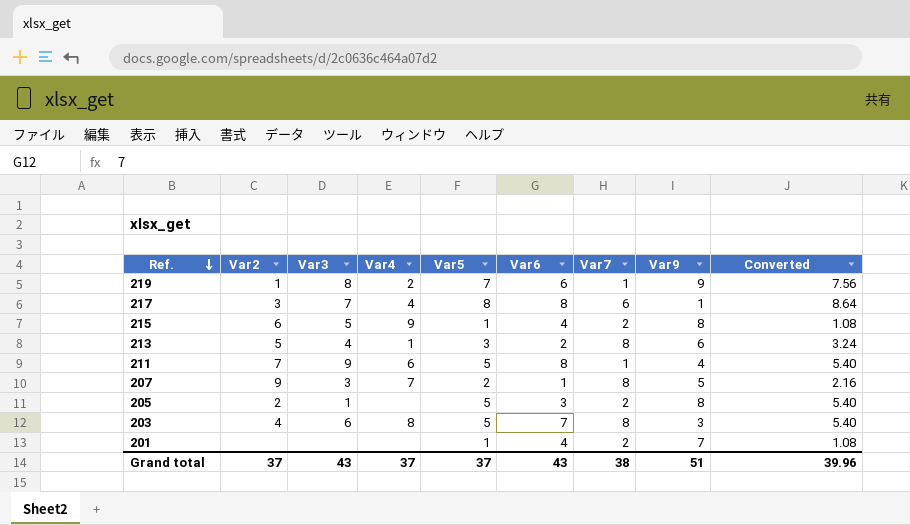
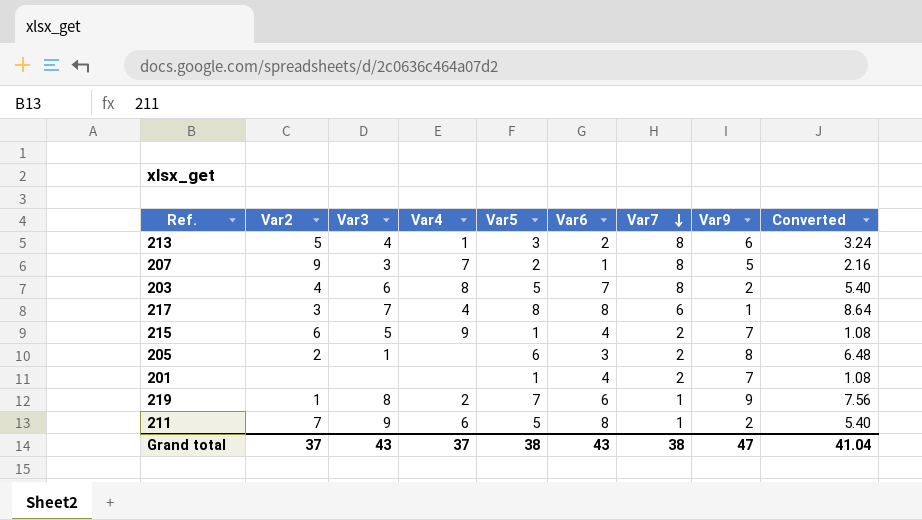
row order: Ref. descending -> Var7 descending
203 | Var9: 3 -> 2
215 | Var9: 8 -> 7
205 | Var5: 5 -> 6
205 | Converted: 5.40 -> 6.48
211 | Var9: 4 -> 2
Grand total | Var5: 37 -> 38
Grand total | Var9: 51 -> 47
Grand total | Converted: 39.96 -> 41.04

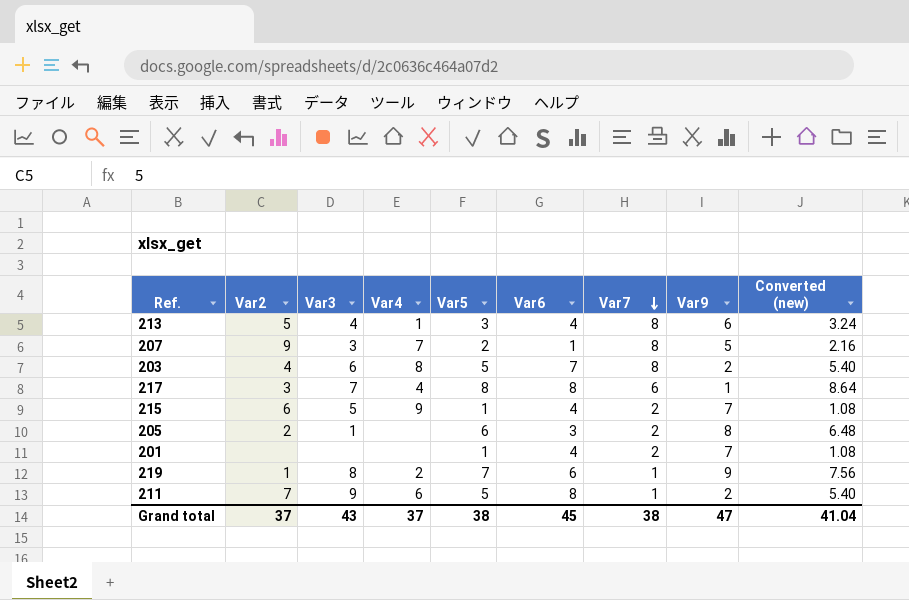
column name: Converted -> Converted (new)
213 | Var6: 2 -> 4
Grand total | Var6: 43 -> 45

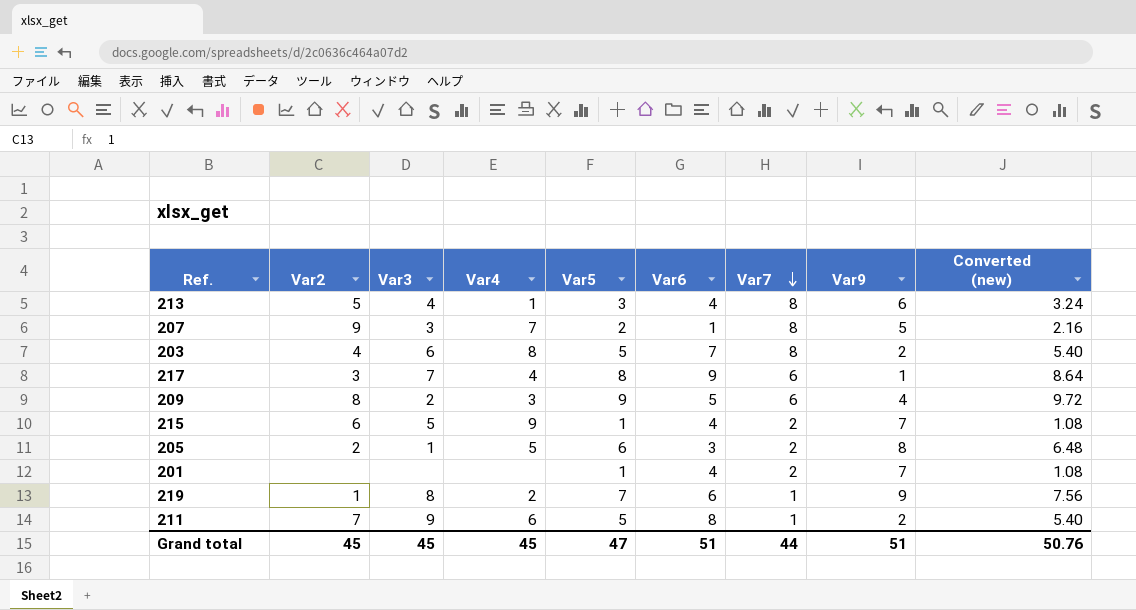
217 | Var6: 8 -> 9
row 209: none -> 8 | 2 | 3 | 9 | 5 | 6 | 4 | 9.72
205 | Var4: none -> 5
Grand total | Var2: 37 -> 45
Grand total | Var3: 43 -> 45
Grand total | Var4: 37 -> 45
Grand total | Var5: 38 -> 47
Grand total | Var6: 45 -> 51
Grand total | Var7: 38 -> 44
Grand total | Var9: 47 -> 51
Grand total | Converted (new): 41.04 -> 50.76

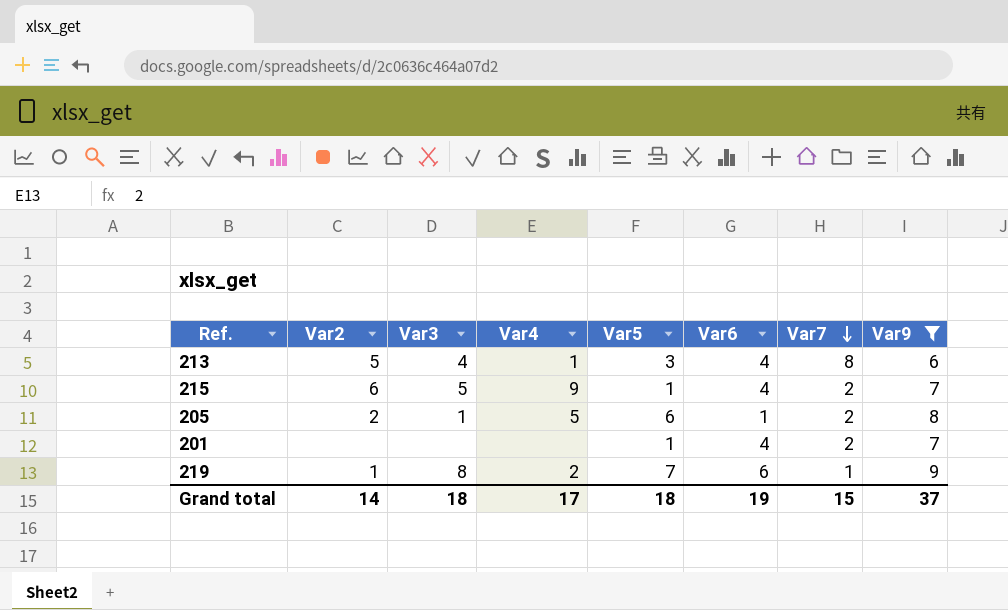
filter: none -> Var9 >= 6
column Converted (new) | formula: [Var5] * 1.08 -> none
205 | Var6: 3 -> 1
Grand total | Var2: 45 -> 14
Grand total | Var3: 45 -> 18
Grand total | Var4: 45 -> 17
Grand total | Var5: 47 -> 18
Grand total | Var6: 51 -> 19
Grand total | Var7: 44 -> 15
Grand total | Var9: 51 -> 37

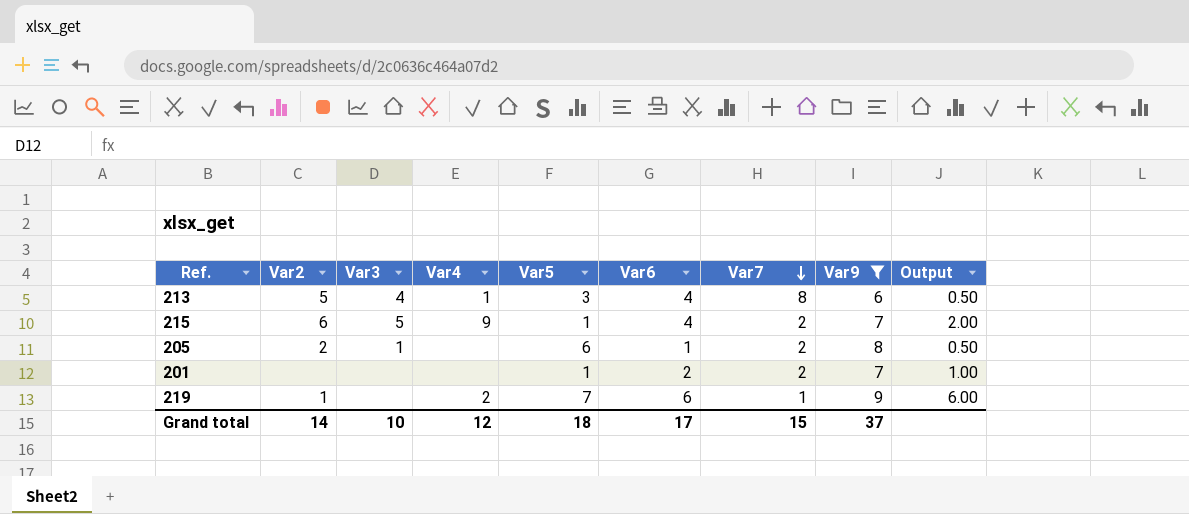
column Output | formula: none -> [Var6] / [Var7]
205 | Var4: 5 -> none
201 | Var6: 4 -> 2
219 | Var3: 8 -> none
Grand total | Var3: 18 -> 10
Grand total | Var4: 17 -> 12
Grand total | Var6: 19 -> 17

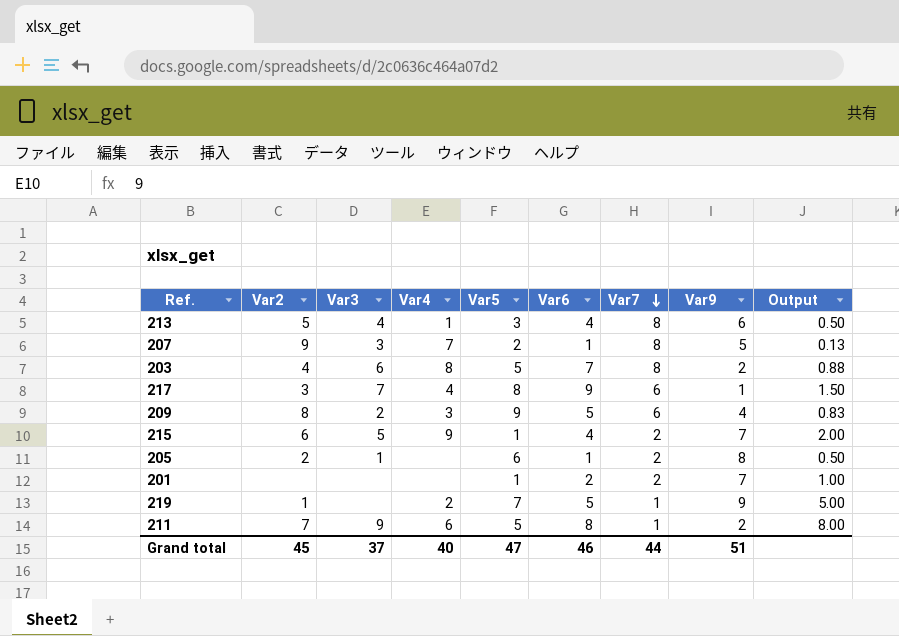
filter: Var9 >= 6 -> none
219 | Var6: 6 -> 5
219 | Output: 6.00 -> 5.00
Grand total | Var2: 14 -> 45
Grand total | Var3: 10 -> 37
Grand total | Var4: 12 -> 40
Grand total | Var5: 18 -> 47
Grand total | Var6: 17 -> 46
Grand total | Var7: 15 -> 44
Grand total | Var9: 37 -> 51

